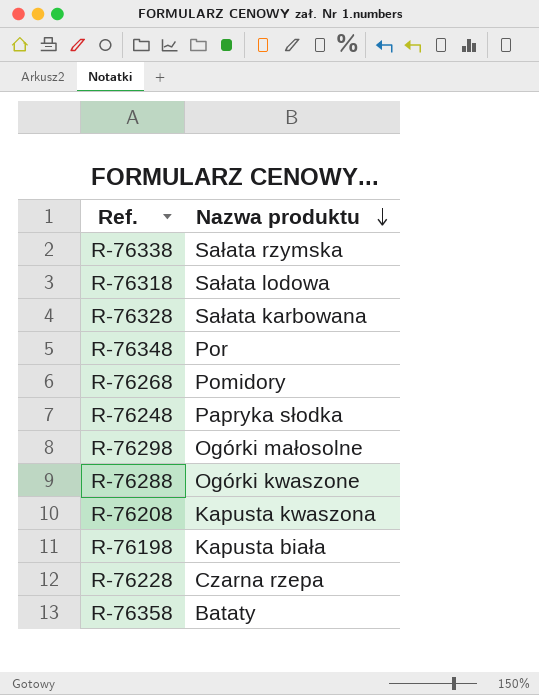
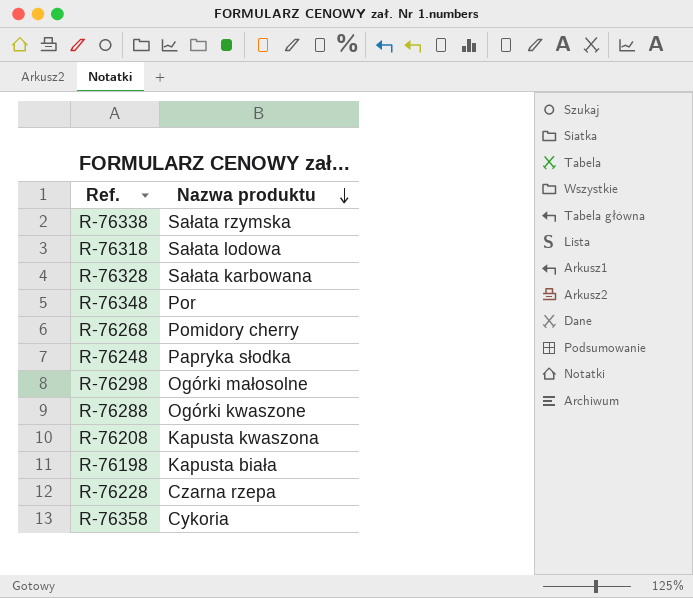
R-76268 | Nazwa produktu: Pomidory -> Pomidory cherry
R-76358 | Nazwa produktu: Bataty -> Cykoria

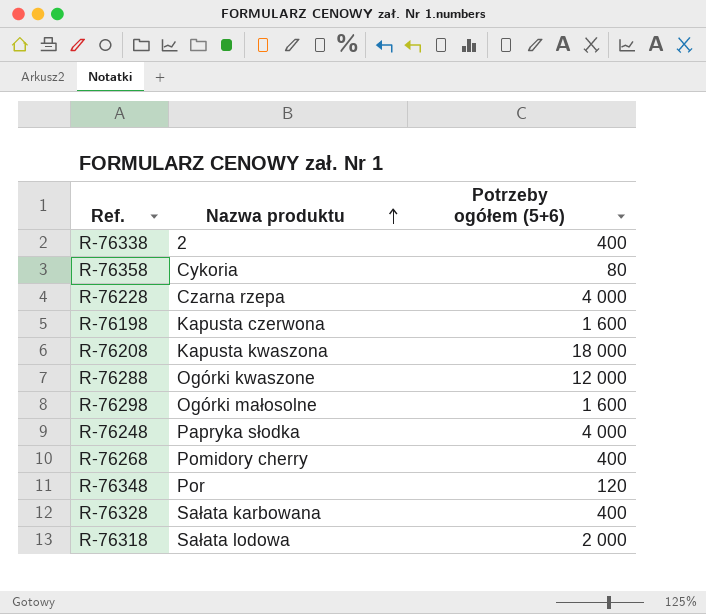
row order: Nazwa produktu descending -> Nazwa produktu ascending
column Potrzeby ogółem (5+6) | position: none -> 3
R-76338 | Nazwa produktu: Sałata rzymska -> 2
R-76198 | Nazwa produktu: Kapusta biała -> Kapusta czerwona

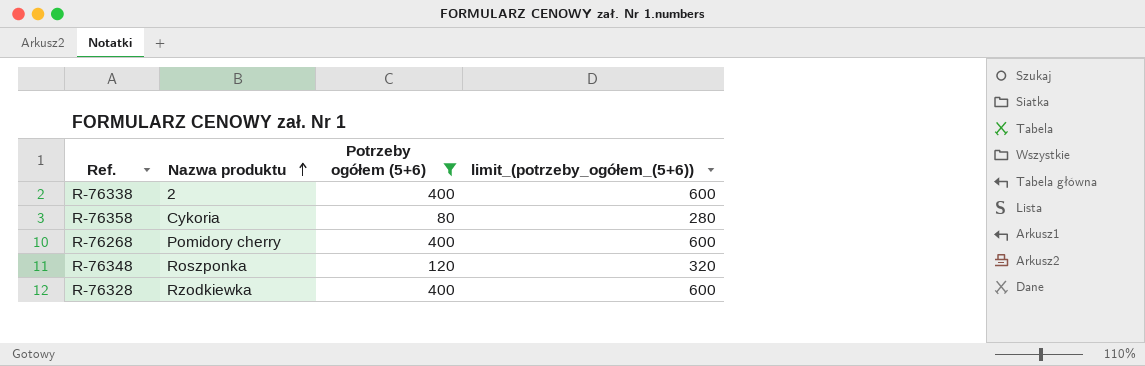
filter: none -> Potrzeby ogółem (5+6) <= 400
column limit_(potrzeby_ogółem_(5+6)) | formula: none -> [Potrzeby ogółem (5+6)] + 200
R-76348 | Nazwa produktu: Por -> Roszponka
R-76328 | Nazwa produktu: Sałata karbowana -> Rzodkiewka

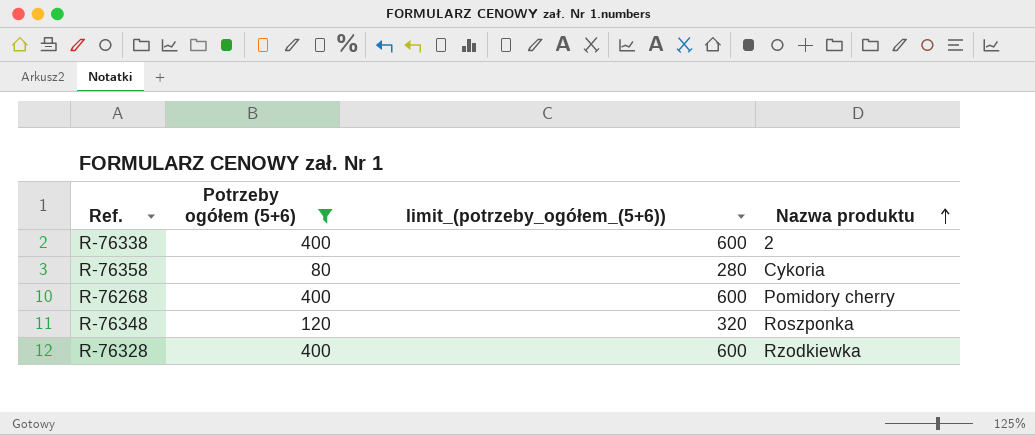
column Nazwa produktu | position: 2 -> 4

